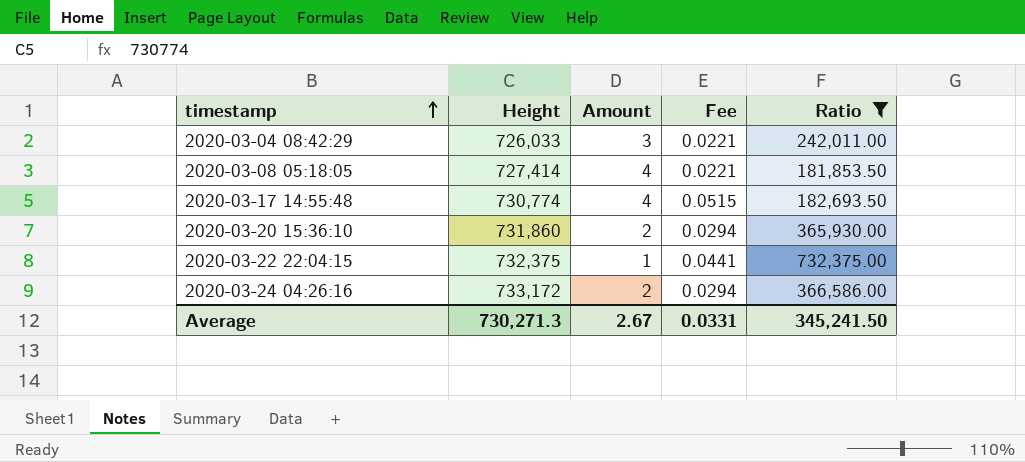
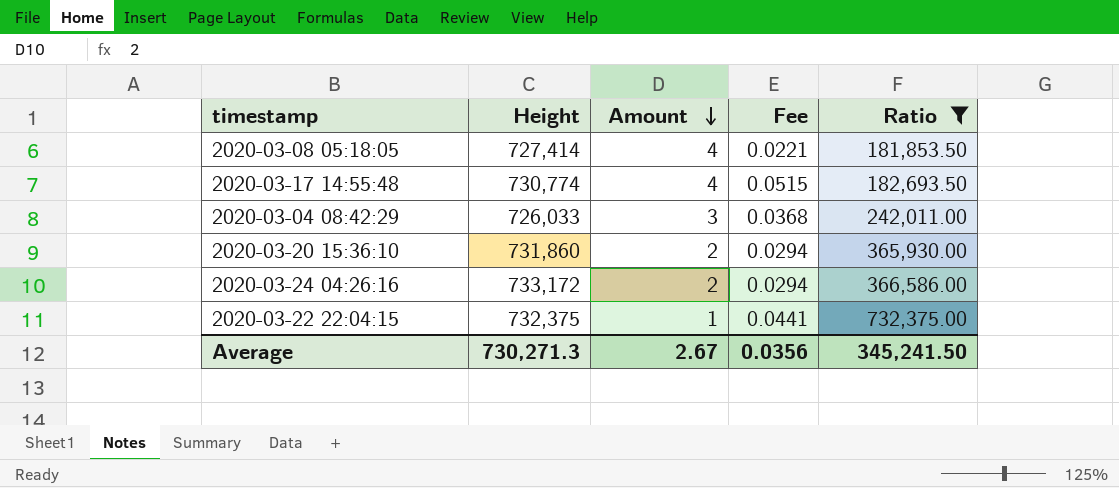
row order: timestamp ascending -> Amount descending
2020-03-04 08:42:29 | Fee: 0.0221 -> 0.0368
Average | Fee: 0.0331 -> 0.0356

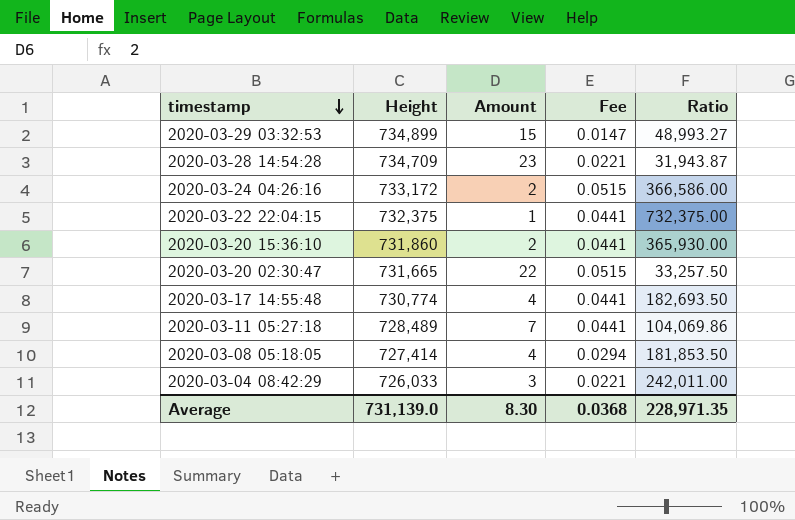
filter: Ratio >= 181,853.50 -> none
row order: Amount descending -> timestamp descending
2020-03-24 04:26:16 | Fee: 0.0294 -> 0.0515
2020-03-20 15:36:10 | Fee: 0.0294 -> 0.0441
2020-03-17 14:55:48 | Fee: 0.0515 -> 0.0441
2020-03-08 05:18:05 | Fee: 0.0221 -> 0.0294
2020-03-04 08:42:29 | Fee: 0.0368 -> 0.0221
Average | Height: 730,271.3 -> 731,139.0
Average | Amount: 2.67 -> 8.30
Average | Fee: 0.0356 -> 0.0368
Average | Ratio: 345,241.50 -> 228,971.35

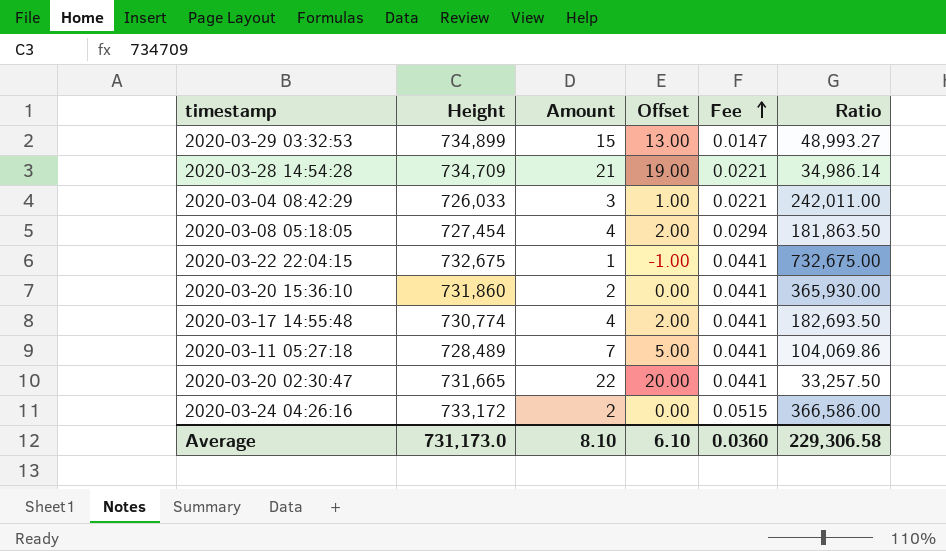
row order: timestamp descending -> Fee ascending
column Offset | formula: none -> [Amount] - 2
2020-03-28 14:54:28 | Amount: 23 -> 21
2020-03-28 14:54:28 | Ratio: 31,943.87 -> 34,986.14
2020-03-08 05:18:05 | Height: 727,414 -> 727,454
2020-03-08 05:18:05 | Ratio: 181,853.50 -> 181,863.50
2020-03-22 22:04:15 | Height: 732,375 -> 732,675
2020-03-22 22:04:15 | Ratio: 732,375.00 -> 732,675.00
2020-03-20 02:30:47 | Fee: 0.0515 -> 0.0441
Average | Height: 731,139.0 -> 731,173.0
Average | Amount: 8.30 -> 8.10
Average | Fee: 0.0368 -> 0.0360
Average | Ratio: 228,971.35 -> 229,306.58

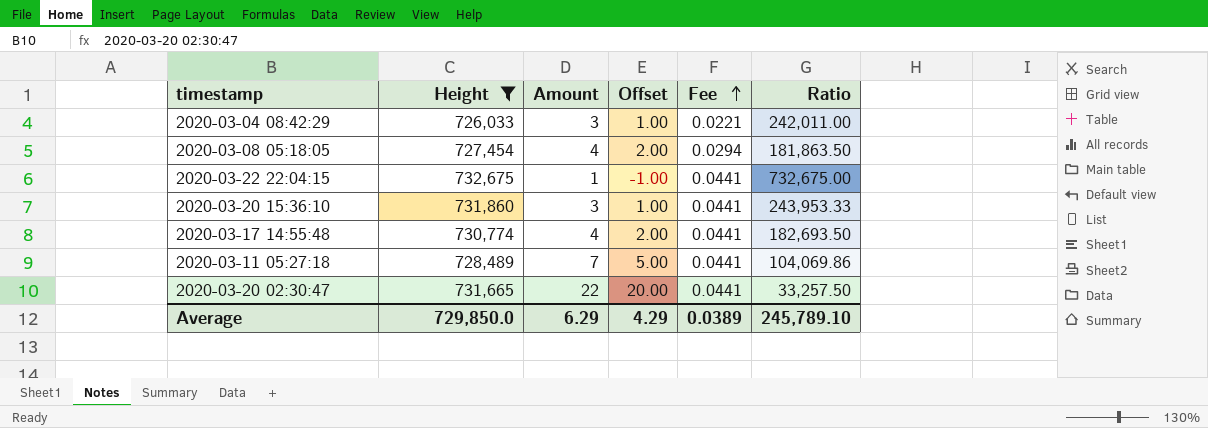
filter: none -> Height <= 732,675
2020-03-20 15:36:10 | Amount: 2 -> 3
2020-03-20 15:36:10 | Offset: 0.00 -> 1.00
2020-03-20 15:36:10 | Ratio: 365,930.00 -> 243,953.33
Average | Height: 731,173.0 -> 729,850.0
Average | Amount: 8.10 -> 6.29
Average | Offset: 6.10 -> 4.29
Average | Fee: 0.0360 -> 0.0389
Average | Ratio: 229,306.58 -> 245,789.10

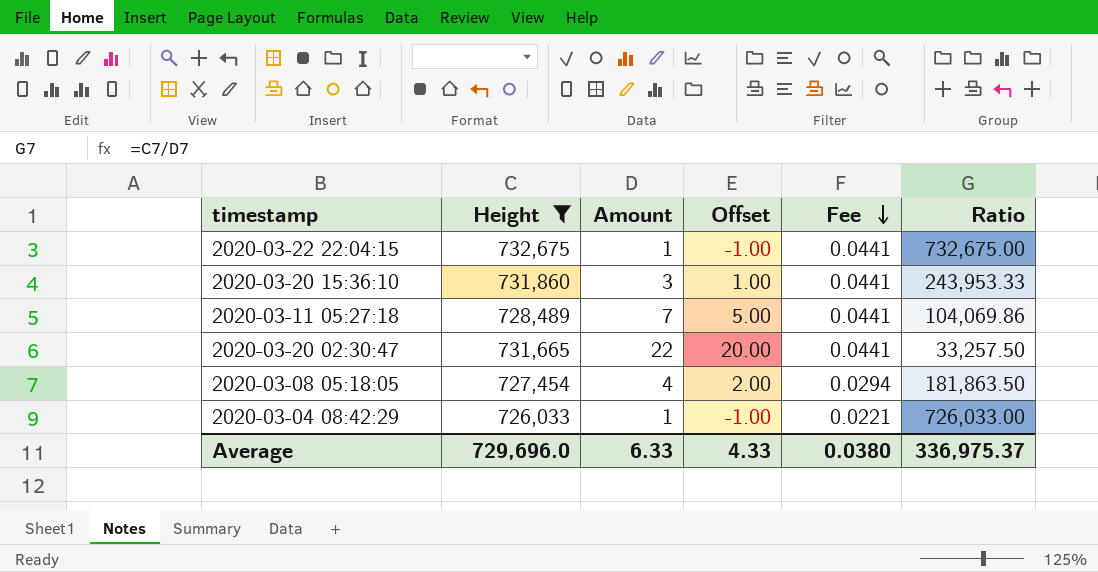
row order: Fee ascending -> Fee descending
row 2020-03-17 14:55:48: 730,774 | 4 | 2.00 | 0.0441 | 182,693.50 -> none
2020-03-04 08:42:29 | Amount: 3 -> 1
2020-03-04 08:42:29 | Offset: 1.00 -> -1.00
2020-03-04 08:42:29 | Ratio: 242,011.00 -> 726,033.00
Average | Height: 729,850.0 -> 729,696.0
Average | Amount: 6.29 -> 6.33
Average | Offset: 4.29 -> 4.33
Average | Fee: 0.0389 -> 0.0380
Average | Ratio: 245,789.10 -> 336,975.37

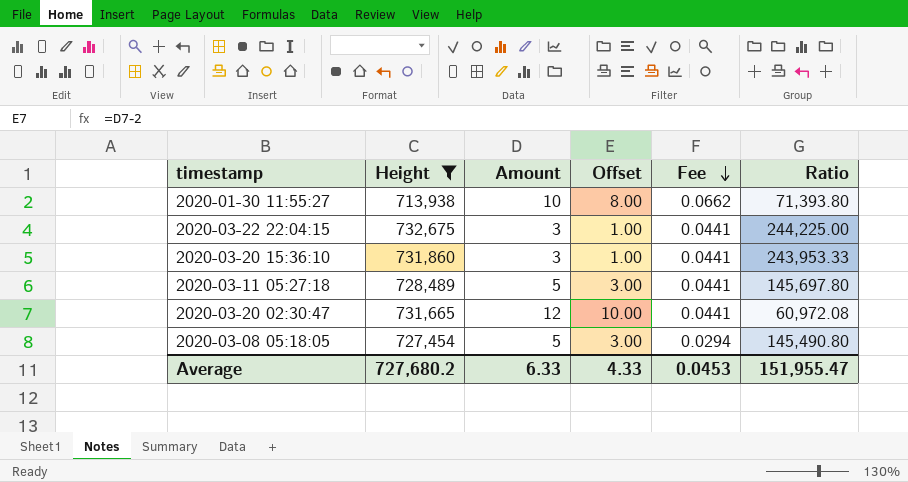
row 2020-03-04 08:42:29: 726,033 | 1 | -1.00 | 0.0221 | 726,033.00 -> none
row 2020-01-30 11:55:27: none -> 713,938 | 10 | 8.00 | 0.0662 | 71,393.80
2020-03-22 22:04:15 | Amount: 1 -> 3
2020-03-22 22:04:15 | Offset: -1.00 -> 1.00
2020-03-22 22:04:15 | Ratio: 732,675.00 -> 244,225.00
2020-03-11 05:27:18 | Amount: 7 -> 5
2020-03-11 05:27:18 | Offset: 5.00 -> 3.00
2020-03-11 05:27:18 | Ratio: 104,069.86 -> 145,697.80
2020-03-20 02:30:47 | Amount: 22 -> 12
2020-03-20 02:30:47 | Offset: 20.00 -> 10.00
2020-03-20 02:30:47 | Ratio: 33,257.50 -> 60,972.08
2020-03-08 05:18:05 | Amount: 4 -> 5
2020-03-08 05:18:05 | Offset: 2.00 -> 3.00
2020-03-08 05:18:05 | Ratio: 181,863.50 -> 145,490.80
Average | Height: 729,696.0 -> 727,680.2
Average | Fee: 0.0380 -> 0.0453
Average | Ratio: 336,975.37 -> 151,955.47

